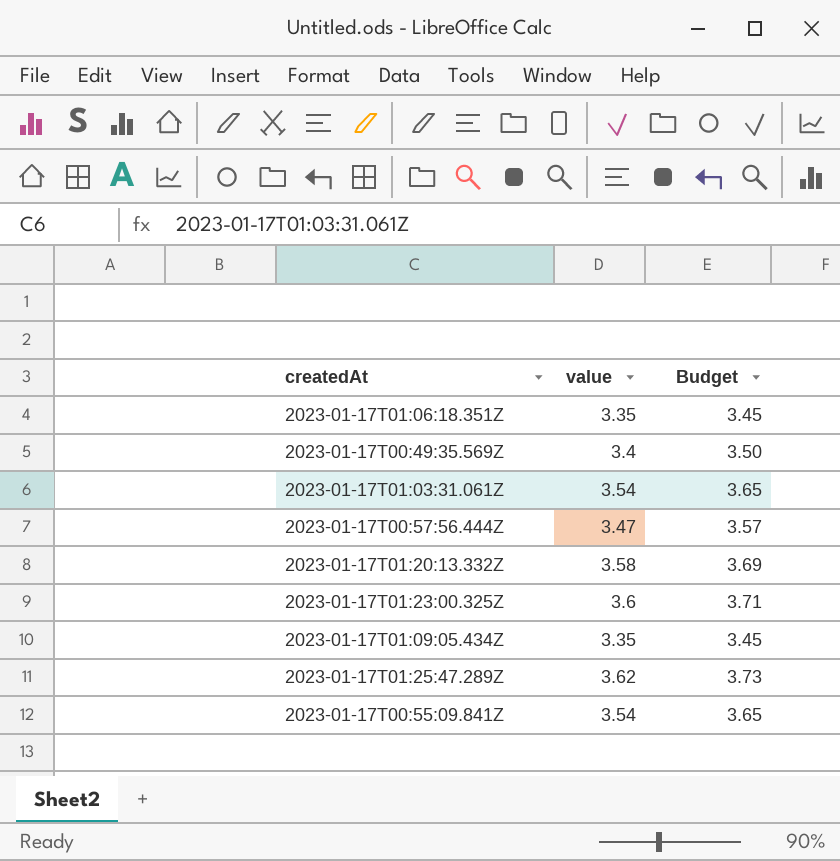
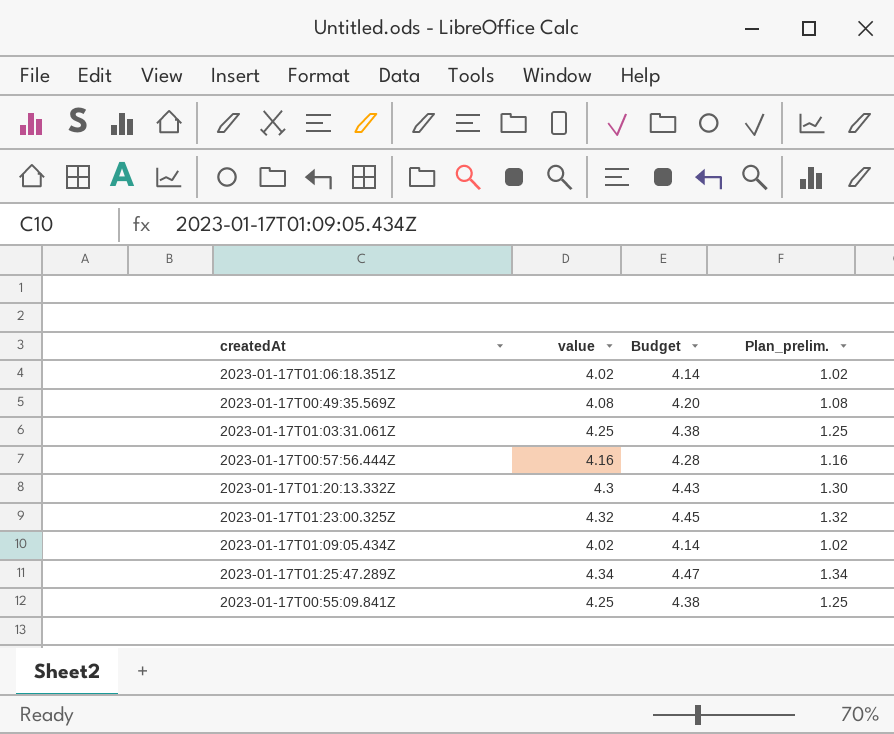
column Plan_prelim. | formula: none -> [value] - 3
2023-01-17T01:06:18.351Z | value: 3.35 -> 4.02
2023-01-17T01:06:18.351Z | Budget: 3.45 -> 4.14
2023-01-17T00:49:35.569Z | value: 3.4 -> 4.08
2023-01-17T00:49:35.569Z | Budget: 3.50 -> 4.20
2023-01-17T01:03:31.061Z | value: 3.54 -> 4.25
2023-01-17T01:03:31.061Z | Budget: 3.65 -> 4.38
2023-01-17T00:57:56.444Z | value: 3.47 -> 4.16
2023-01-17T00:57:56.444Z | Budget: 3.57 -> 4.28
2023-01-17T01:20:13.332Z | value: 3.58 -> 4.3
2023-01-17T01:20:13.332Z | Budget: 3.69 -> 4.43
2023-01-17T01:23:00.325Z | value: 3.6 -> 4.32
2023-01-17T01:23:00.325Z | Budget: 3.71 -> 4.45
2023-01-17T01:09:05.434Z | value: 3.35 -> 4.02
2023-01-17T01:09:05.434Z | Budget: 3.45 -> 4.14
2023-01-17T01:25:47.289Z | value: 3.62 -> 4.34
2023-01-17T01:25:47.289Z | Budget: 3.73 -> 4.47
2023-01-17T00:55:09.841Z | value: 3.54 -> 4.25
2023-01-17T00:55:09.841Z | Budget: 3.65 -> 4.38

